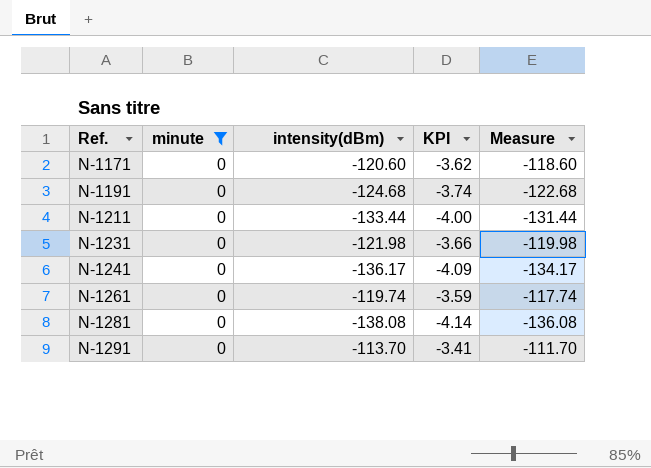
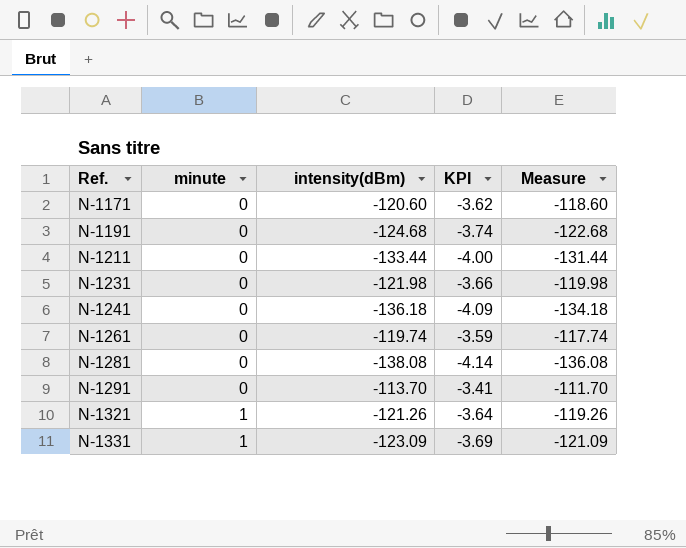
filter: minute = 0 -> none
N-1241 | intensity(dBm): -136.17 -> -136.18
N-1241 | Measure: -134.17 -> -134.18

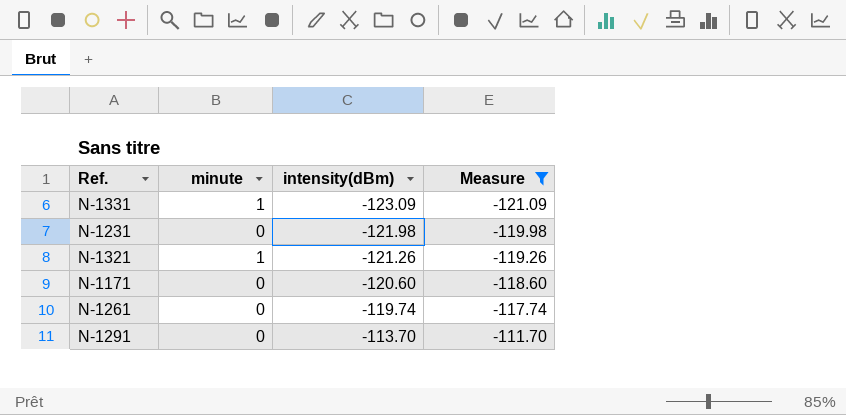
filter: none -> Measure >= -121.09
row order: Ref. ascending -> intensity(dBm) ascending
column KPI | formula: [intensity(dBm)] * 0.03 -> none

